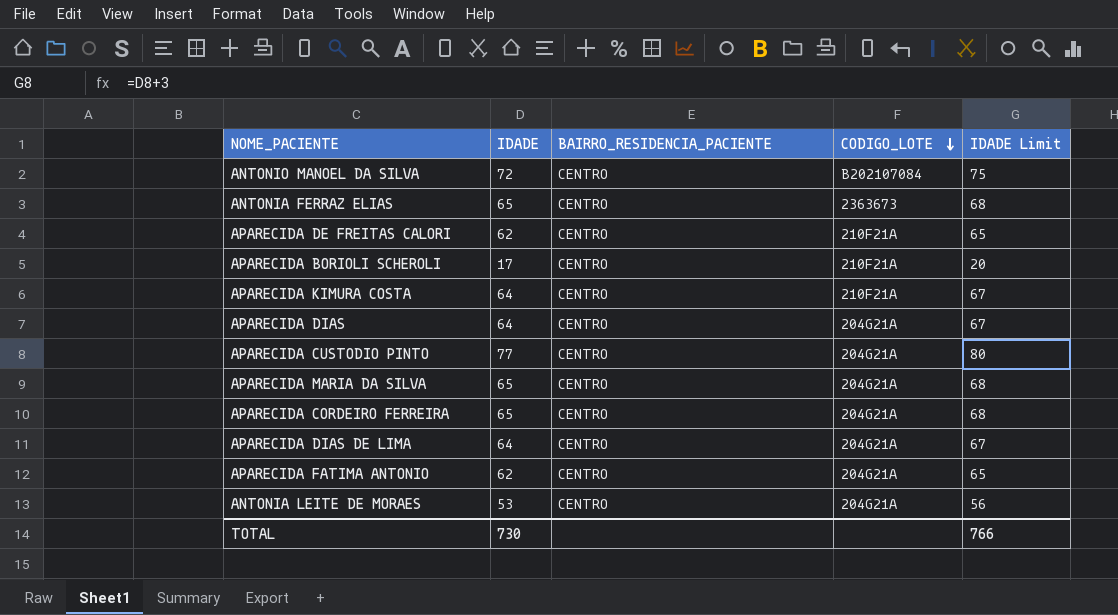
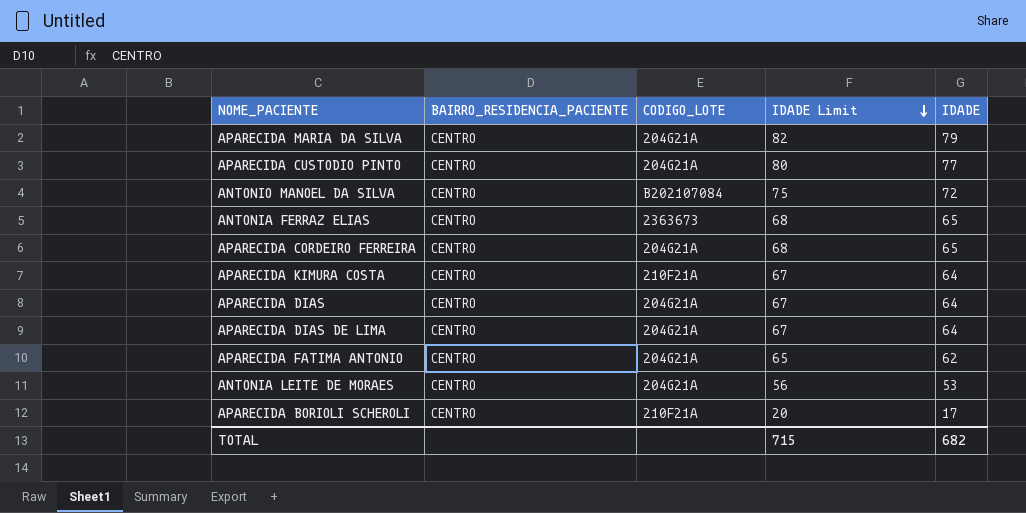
row order: CODIGO_LOTE descending -> IDADE Limit descending
column IDADE | position: 2 -> 5
row APARECIDA DE FREITAS CALORI: 62 | CENTRO | 210F21A | 65 -> none
APARECIDA MARIA DA SILVA | IDADE Limit: 68 -> 82
APARECIDA MARIA DA SILVA | IDADE: 65 -> 79
TOTAL | IDADE Limit: 766 -> 715
TOTAL | IDADE: 730 -> 682

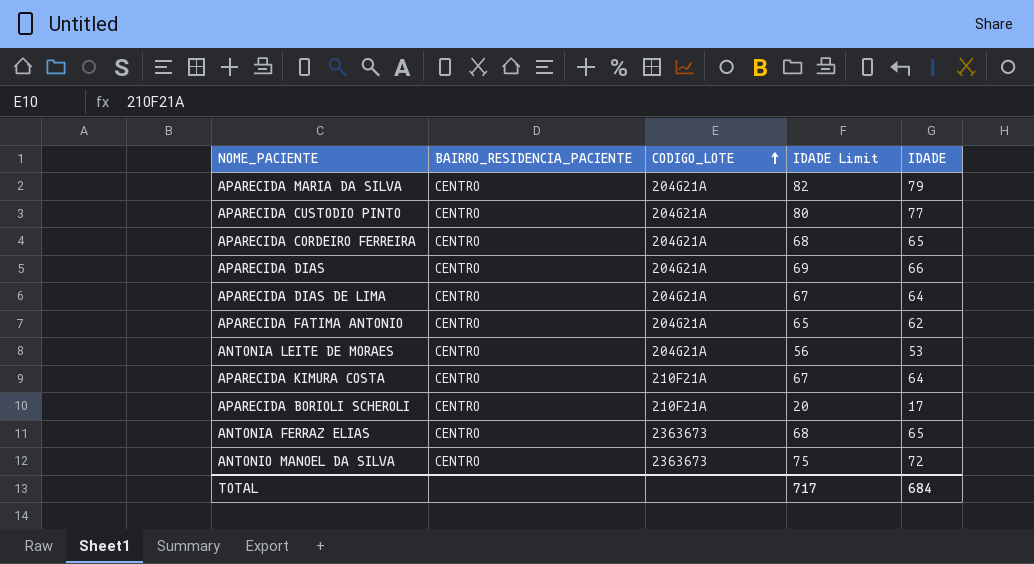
row order: IDADE Limit descending -> CODIGO_LOTE ascending
APARECIDA DIAS | IDADE Limit: 67 -> 69
APARECIDA DIAS | IDADE: 64 -> 66
ANTONIO MANOEL DA SILVA | CODIGO_LOTE: B202107084 -> 2363673
TOTAL | IDADE Limit: 715 -> 717
TOTAL | IDADE: 682 -> 684

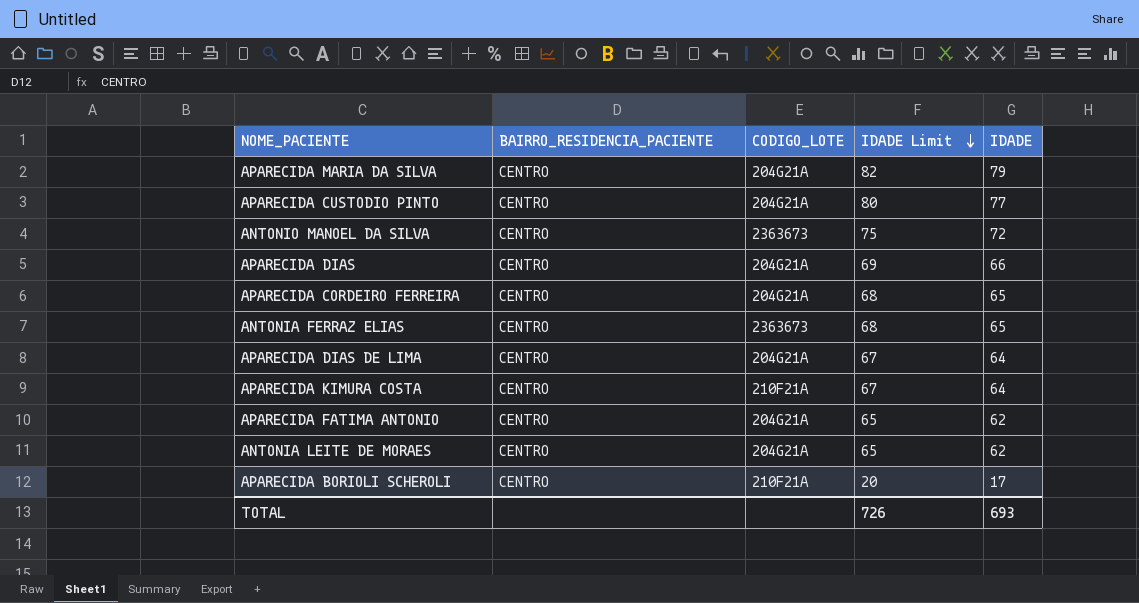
row order: CODIGO_LOTE ascending -> IDADE Limit descending
ANTONIA LEITE DE MORAES | IDADE Limit: 56 -> 65
ANTONIA LEITE DE MORAES | IDADE: 53 -> 62
TOTAL | IDADE Limit: 717 -> 726
TOTAL | IDADE: 684 -> 693

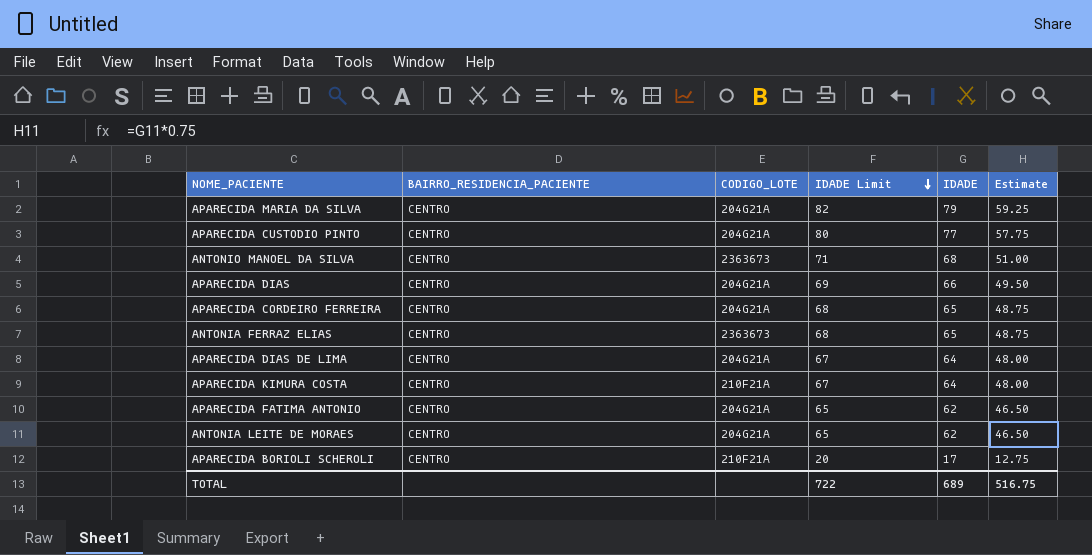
column Estimate | formula: none -> [IDADE] * 0.75
ANTONIO MANOEL DA SILVA | IDADE Limit: 75 -> 71
ANTONIO MANOEL DA SILVA | IDADE: 72 -> 68
TOTAL | IDADE Limit: 726 -> 722
TOTAL | IDADE: 693 -> 689

